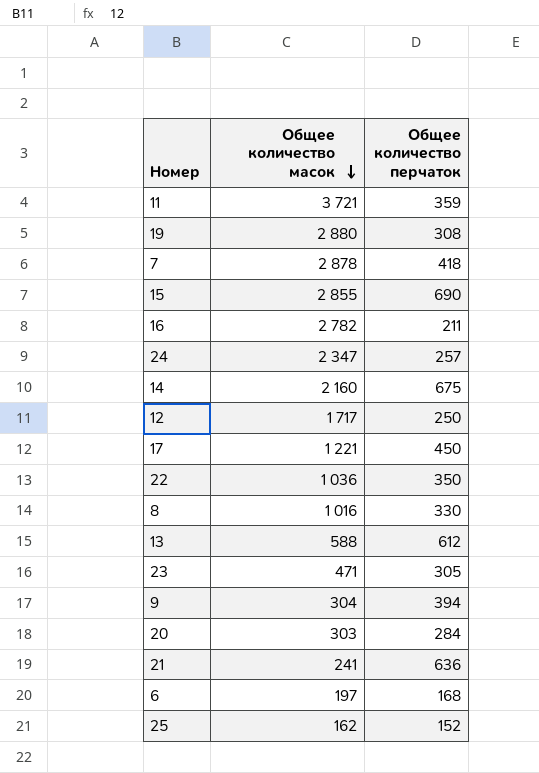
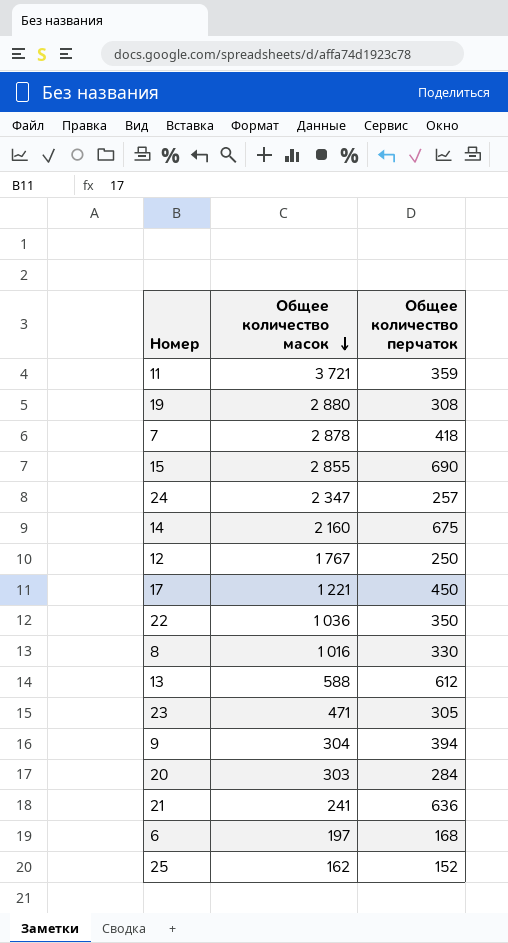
row 16: 2 782 | 211 -> none
12 | Общее количество масок: 1 717 -> 1 767

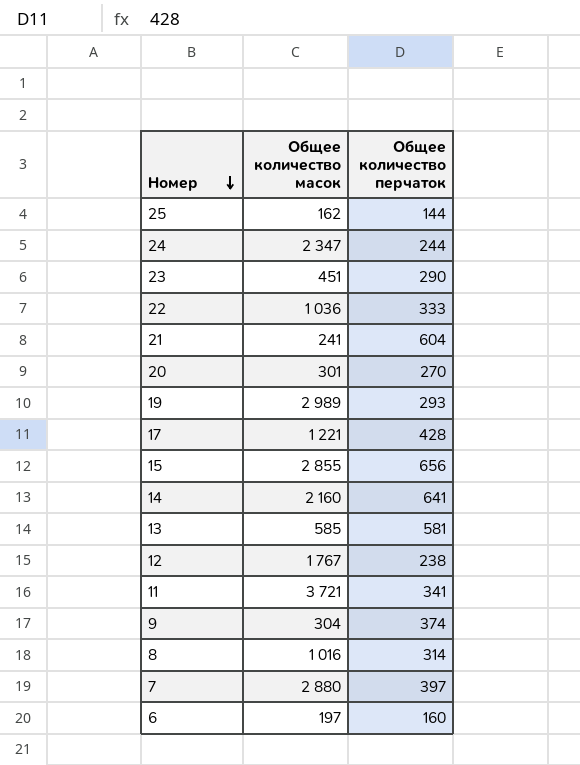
row order: Общее количество масок descending -> Номер descending
25 | Общее количество перчаток: 152 -> 144
24 | Общее количество перчаток: 257 -> 244
23 | Общее количество масок: 471 -> 451
23 | Общее количество перчаток: 305 -> 290
22 | Общее количество перчаток: 350 -> 333
21 | Общее количество перчаток: 636 -> 604
20 | Общее количество масок: 303 -> 301
20 | Общее количество перчаток: 284 -> 270
19 | Общее количество масок: 2 880 -> 2 989
19 | Общее количество перчаток: 308 -> 293
17 | Общее количество перчаток: 450 -> 428
15 | Общее количество перчаток: 690 -> 656
14 | Общее количество перчаток: 675 -> 641
13 | Общее количество масок: 588 -> 585
13 | Общее количество перчаток: 612 -> 581
12 | Общее количество перчаток: 250 -> 238
11 | Общее количество перчаток: 359 -> 341
9 | Общее количество перчаток: 394 -> 374
8 | Общее количество перчаток: 330 -> 314
7 | Общее количество масок: 2 878 -> 2 880
7 | Общее количество перчаток: 418 -> 397
6 | Общее количество перчаток: 168 -> 160

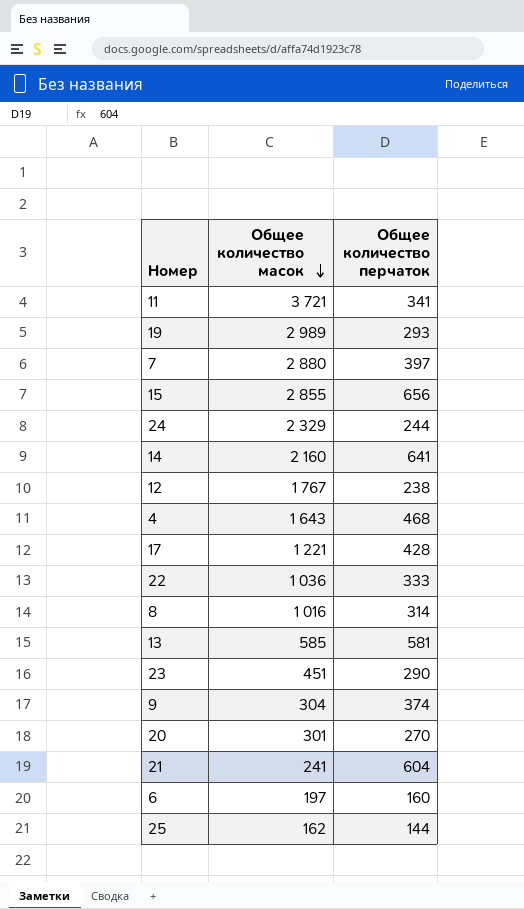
row order: Номер descending -> Общее количество масок descending
24 | Общее количество масок: 2 347 -> 2 329
row 4: none -> 1 643 | 468

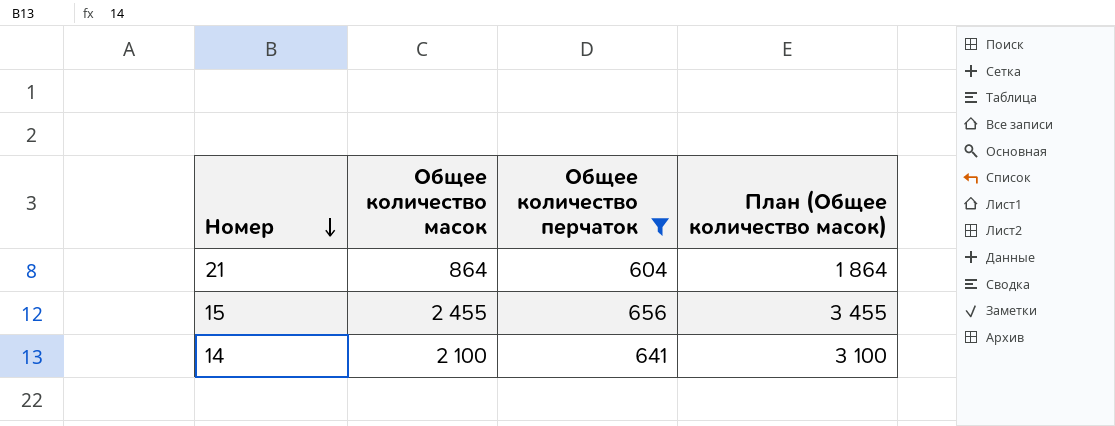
filter: none -> Общее количество перчаток >= 604
row order: Общее количество масок descending -> Номер descending
column План (Общее количество масок) | formula: none -> [Общее количество масок] + 1000
21 | Общее количество масок: 241 -> 864
15 | Общее количество масок: 2 855 -> 2 455
14 | Общее количество масок: 2 160 -> 2 100

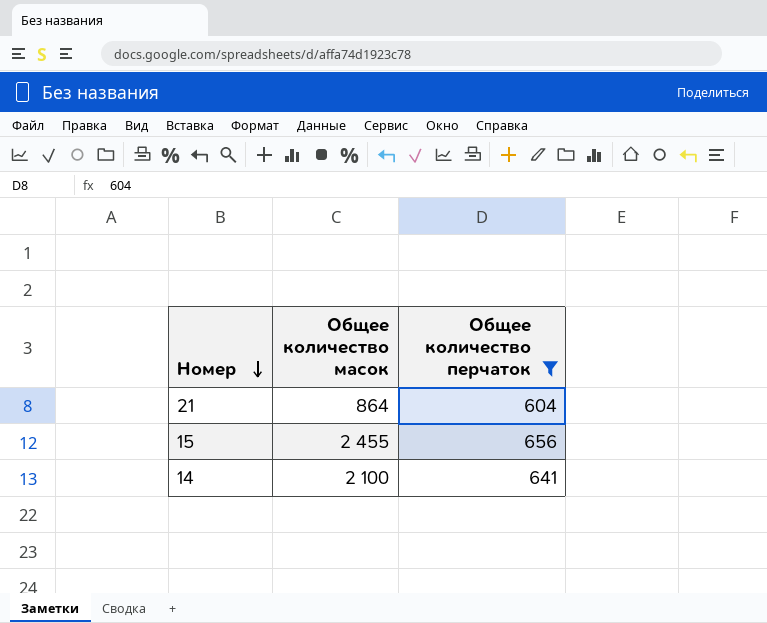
column План (Общее количество масок) | formula: [Общее количество масок] + 1000 -> none

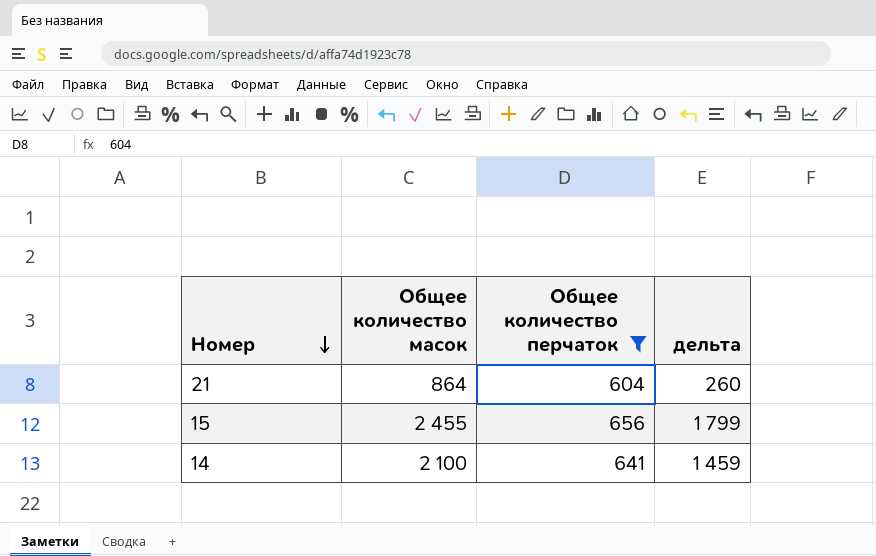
column дельта | formula: none -> [Общее количество масок] - [Общее количество перчаток]

